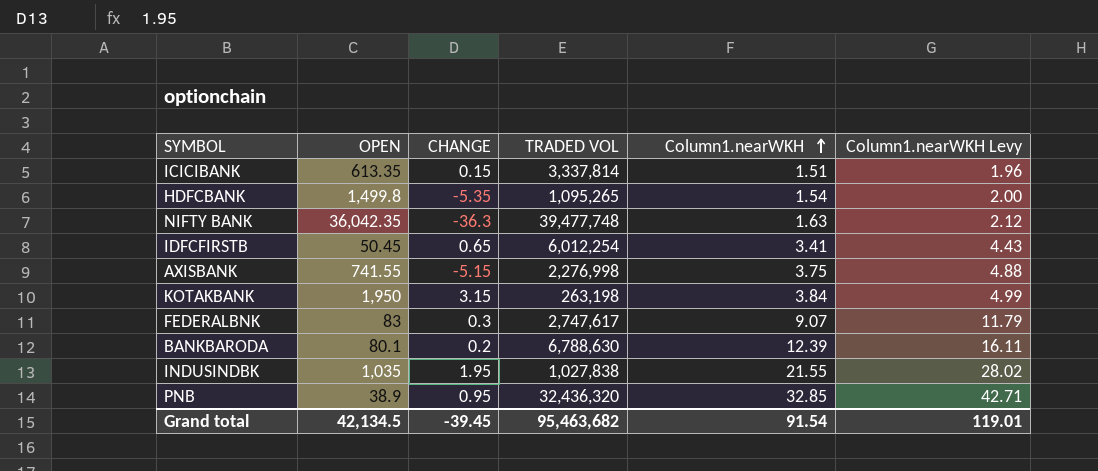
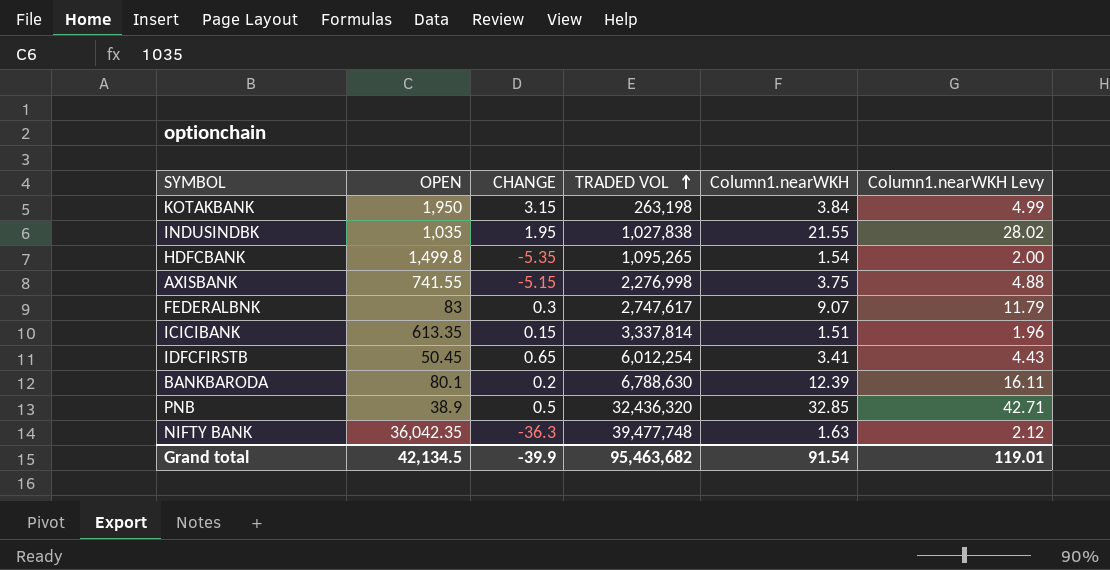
row order: Column1.nearWKH ascending -> TRADED VOL ascending
PNB | CHANGE: 0.95 -> 0.5
Grand total | CHANGE: -39.45 -> -39.9

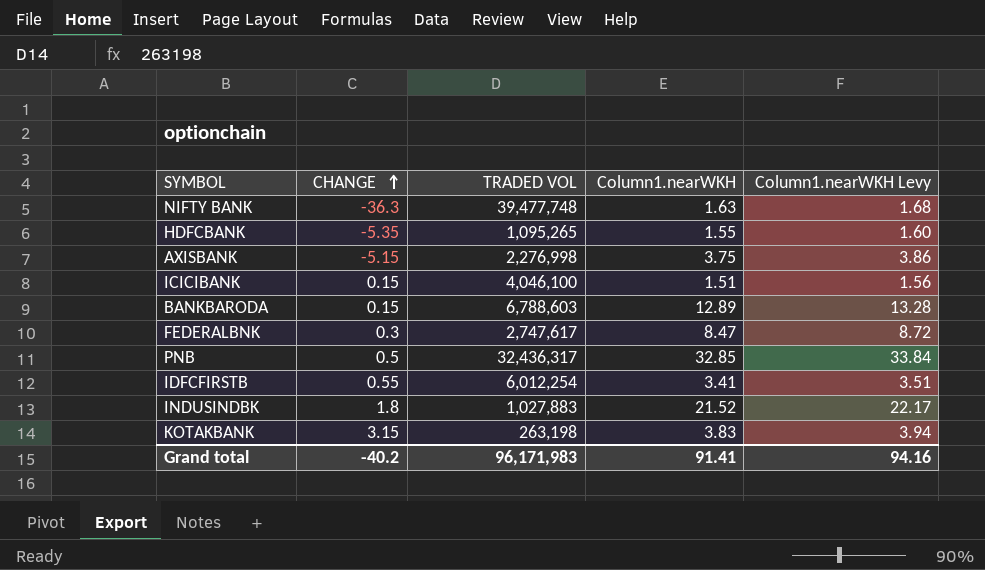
row order: TRADED VOL ascending -> CHANGE ascending
column OPEN | position: 2 -> none
column Column1.nearWKH Levy | formula: [Column1.nearWKH] * 1.3 -> [Column1.nearWKH] * 1.03
HDFCBANK | Column1.nearWKH: 1.54 -> 1.55
ICICIBANK | TRADED VOL: 3,337,814 -> 4,046,100
BANKBARODA | CHANGE: 0.2 -> 0.15
BANKBARODA | TRADED VOL: 6,788,630 -> 6,788,603
BANKBARODA | Column1.nearWKH: 12.39 -> 12.89
FEDERALBNK | Column1.nearWKH: 9.07 -> 8.47
PNB | TRADED VOL: 32,436,320 -> 32,436,317
IDFCFIRSTB | CHANGE: 0.65 -> 0.55
INDUSINDBK | CHANGE: 1.95 -> 1.8
INDUSINDBK | TRADED VOL: 1,027,838 -> 1,027,883
INDUSINDBK | Column1.nearWKH: 21.55 -> 21.52
KOTAKBANK | Column1.nearWKH: 3.84 -> 3.83
Grand total | CHANGE: -39.9 -> -40.2
Grand total | TRADED VOL: 95,463,682 -> 96,171,983
Grand total | Column1.nearWKH: 91.54 -> 91.41
Grand total | Column1.nearWKH Levy: 119.01 -> 94.16

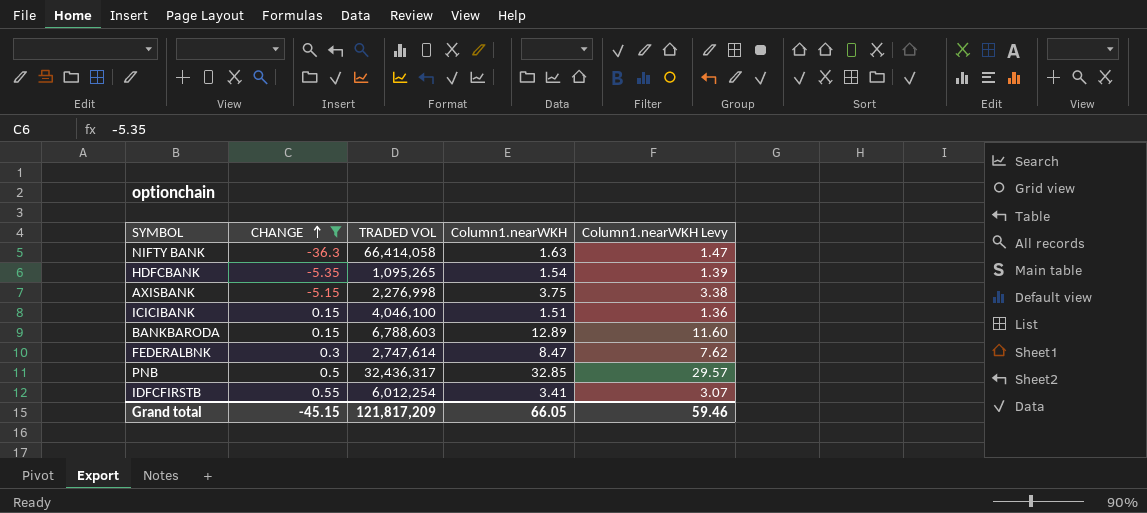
filter: none -> CHANGE <= 0.55
column Column1.nearWKH Levy | formula: [Column1.nearWKH] * 1.03 -> [Column1.nearWKH] * 0.9
NIFTY BANK | TRADED VOL: 39,477,748 -> 66,414,058
HDFCBANK | Column1.nearWKH: 1.55 -> 1.54
FEDERALBNK | TRADED VOL: 2,747,617 -> 2,747,614
Grand total | CHANGE: -40.2 -> -45.15
Grand total | TRADED VOL: 96,171,983 -> 121,817,209
Grand total | Column1.nearWKH: 91.41 -> 66.05
Grand total | Column1.nearWKH Levy: 94.16 -> 59.46

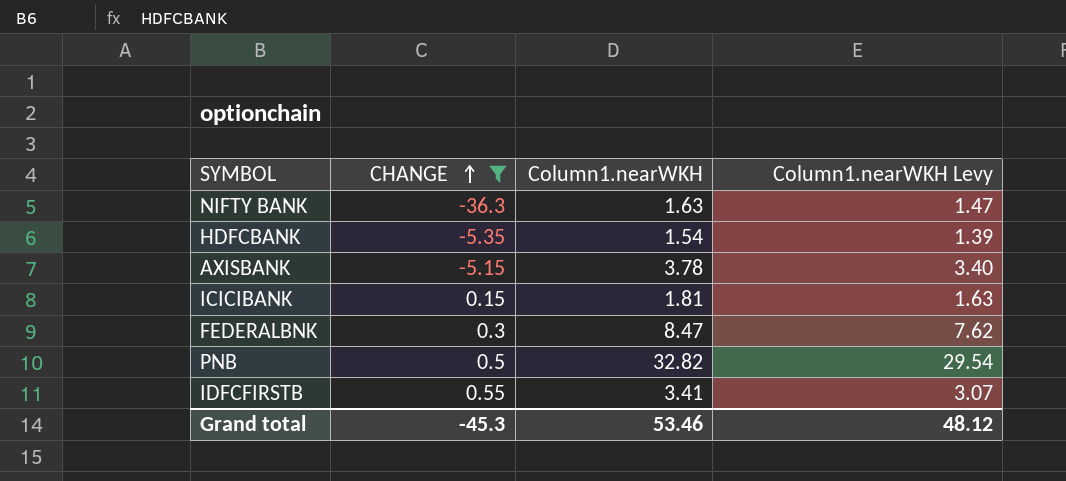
column TRADED VOL | position: 3 -> none
row BANKBARODA: 0.15 | 6,788,603 | 12.89 | 11.60 -> none
AXISBANK | Column1.nearWKH: 3.75 -> 3.78
AXISBANK | Column1.nearWKH Levy: 3.38 -> 3.40
ICICIBANK | Column1.nearWKH: 1.51 -> 1.81
ICICIBANK | Column1.nearWKH Levy: 1.36 -> 1.63
PNB | Column1.nearWKH: 32.85 -> 32.82
PNB | Column1.nearWKH Levy: 29.57 -> 29.54
Grand total | CHANGE: -45.15 -> -45.3
Grand total | Column1.nearWKH: 66.05 -> 53.46
Grand total | Column1.nearWKH Levy: 59.46 -> 48.12

